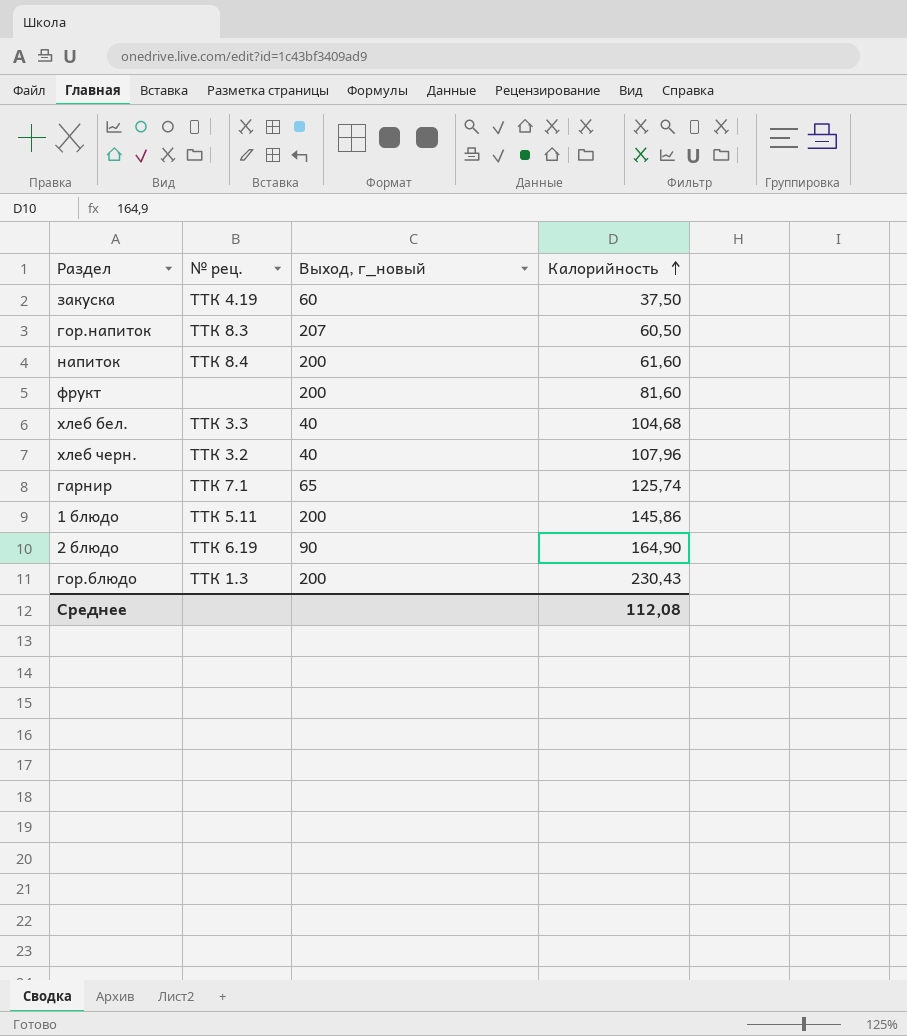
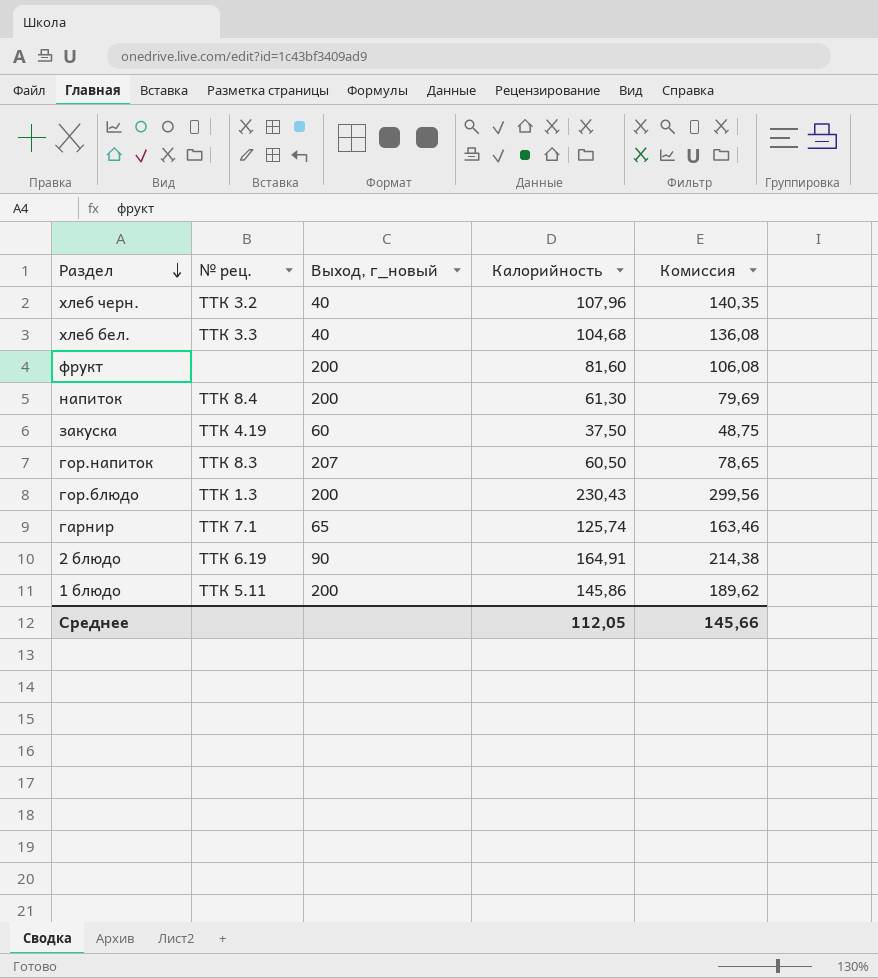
row order: Калорийность ascending -> Раздел descending
column Комиссия | formula: none -> [Калорийность] * 1,3
напиток | Калорийность: 61,60 -> 61,30
2 блюдо | Калорийность: 164,90 -> 164,91
Среднее | Калорийность: 112,08 -> 112,05

